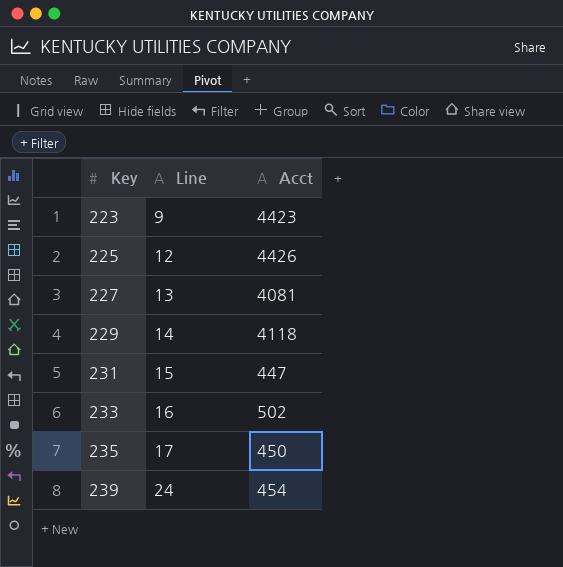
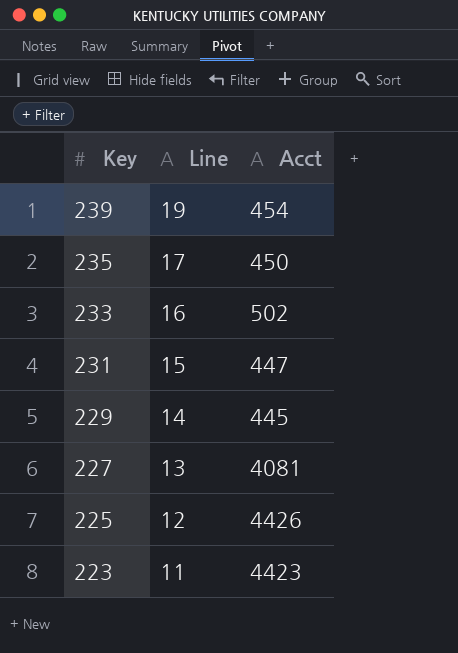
row order: Key ascending -> Key descending
239 | Line: 24 -> 19
229 | Acct: 4118 -> 445
223 | Line: 9 -> 11

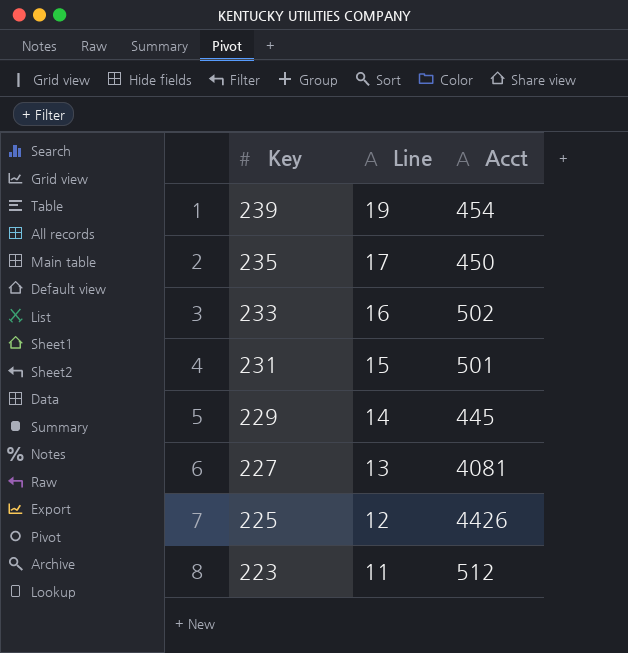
231 | Acct: 447 -> 501
223 | Acct: 4423 -> 512

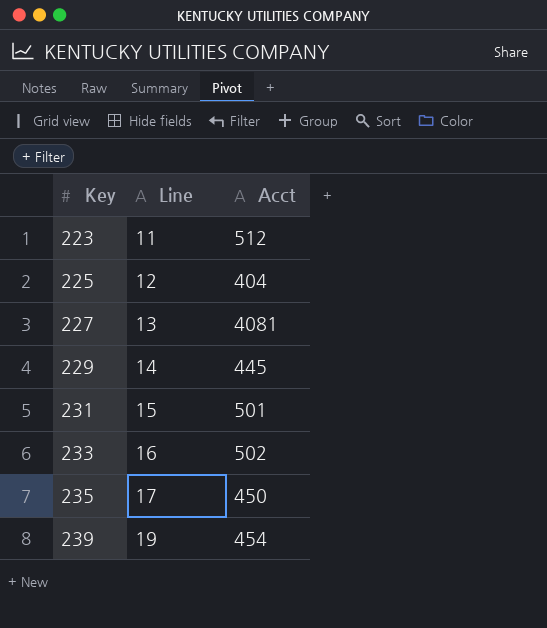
row order: Key descending -> Key ascending
225 | Acct: 4426 -> 404

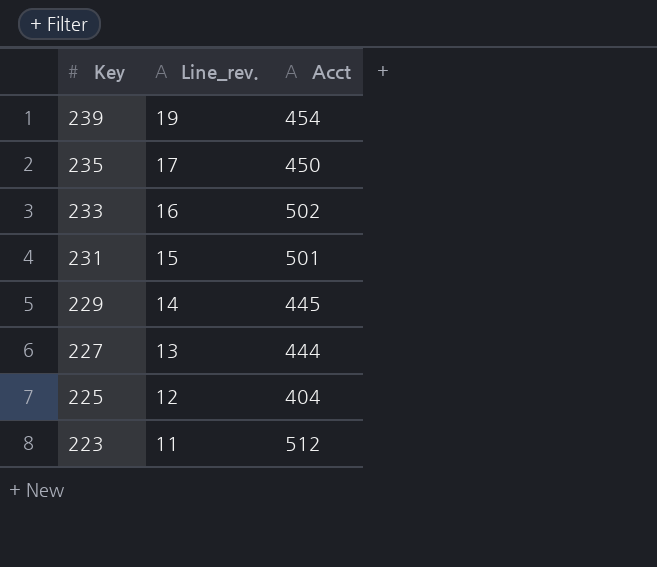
row order: Key ascending -> Key descending
column name: Line -> Line_rev.
227 | Acct: 4081 -> 444

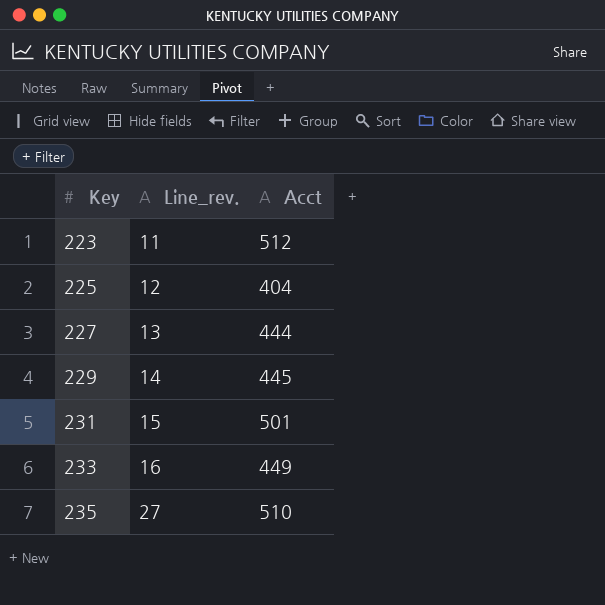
row order: Key descending -> Key ascending
row 239: 19 | 454 -> none
233 | Acct: 502 -> 449
235 | Line_rev.: 17 -> 27
235 | Acct: 450 -> 510

